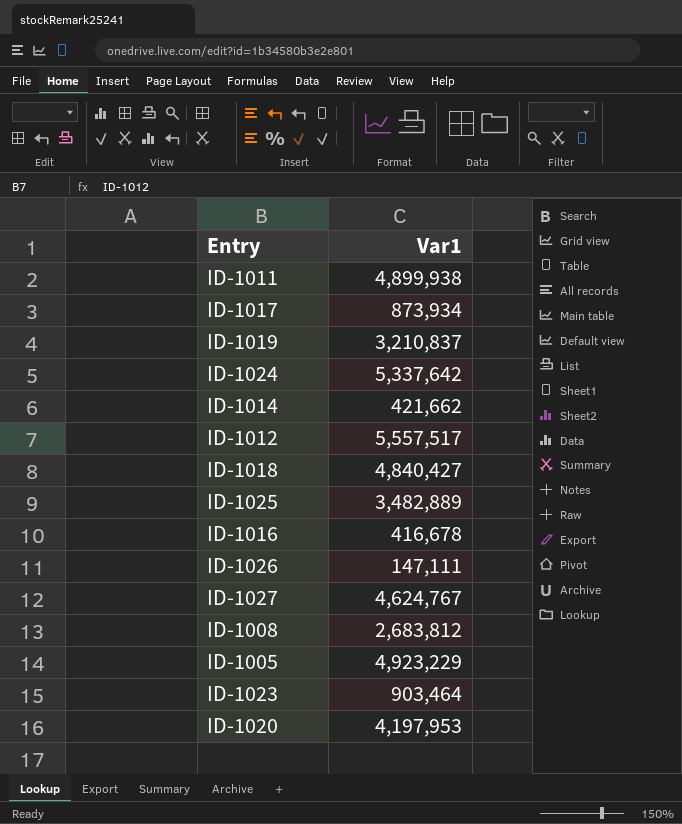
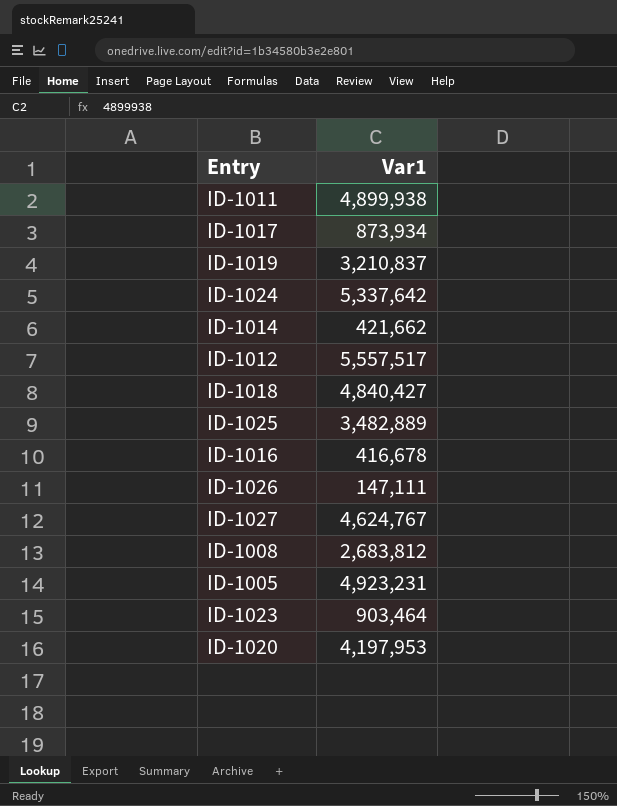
ID-1005 | Var1: 4,923,229 -> 4,923,231

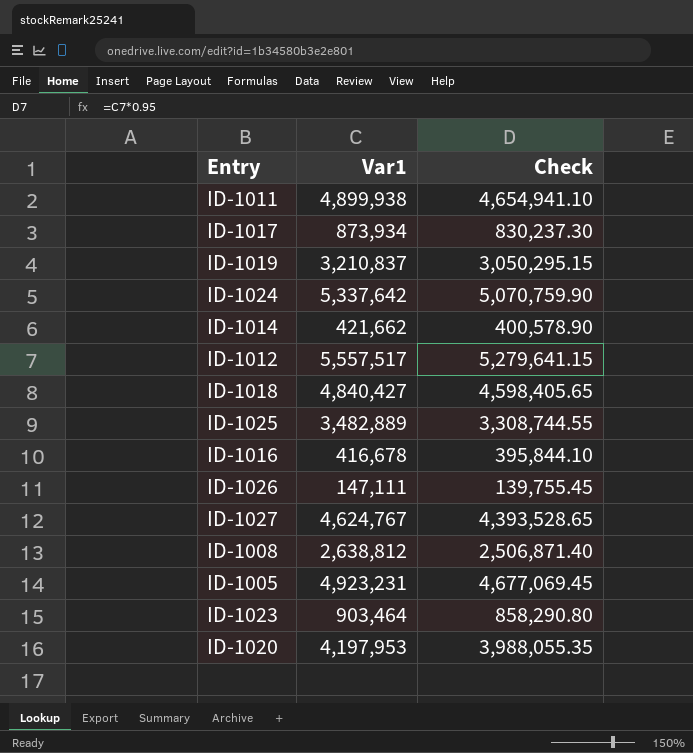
column Check | formula: none -> [Var1] * 0.95
ID-1008 | Var1: 2,683,812 -> 2,638,812

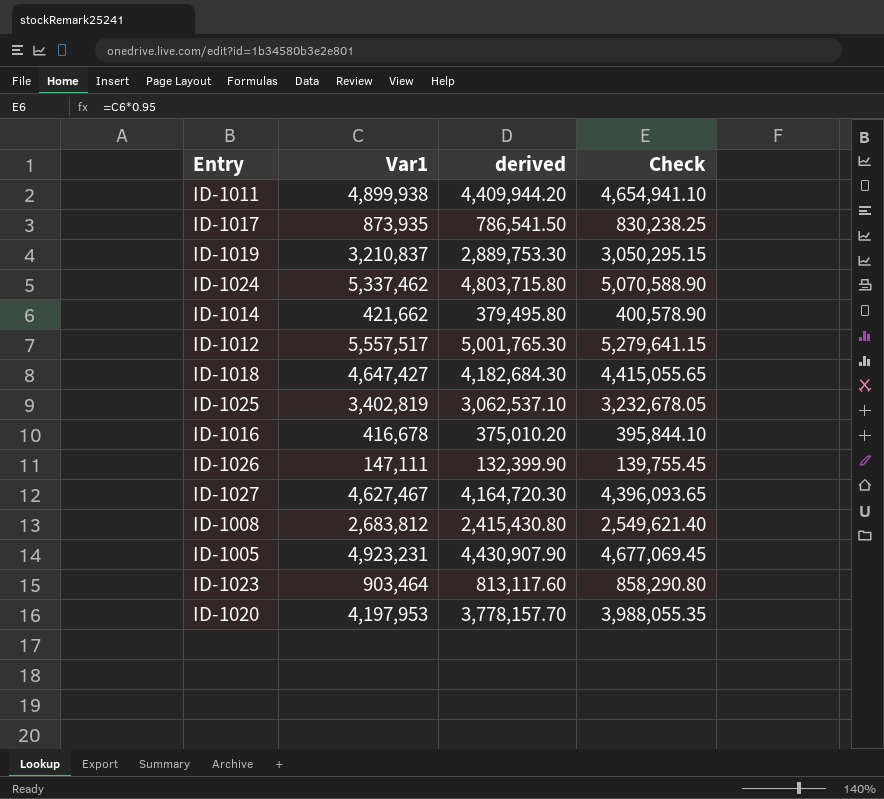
column derived | formula: none -> [Var1] * 0.9
ID-1017 | Var1: 873,934 -> 873,935
ID-1017 | Check: 830,237.30 -> 830,238.25
ID-1024 | Var1: 5,337,642 -> 5,337,462
ID-1024 | Check: 5,070,759.90 -> 5,070,588.90
ID-1018 | Var1: 4,840,427 -> 4,647,427
ID-1018 | Check: 4,598,405.65 -> 4,415,055.65
ID-1025 | Var1: 3,482,889 -> 3,402,819
ID-1025 | Check: 3,308,744.55 -> 3,232,678.05
ID-1027 | Var1: 4,624,767 -> 4,627,467
ID-1027 | Check: 4,393,528.65 -> 4,396,093.65
ID-1008 | Var1: 2,638,812 -> 2,683,812
ID-1008 | Check: 2,506,871.40 -> 2,549,621.40

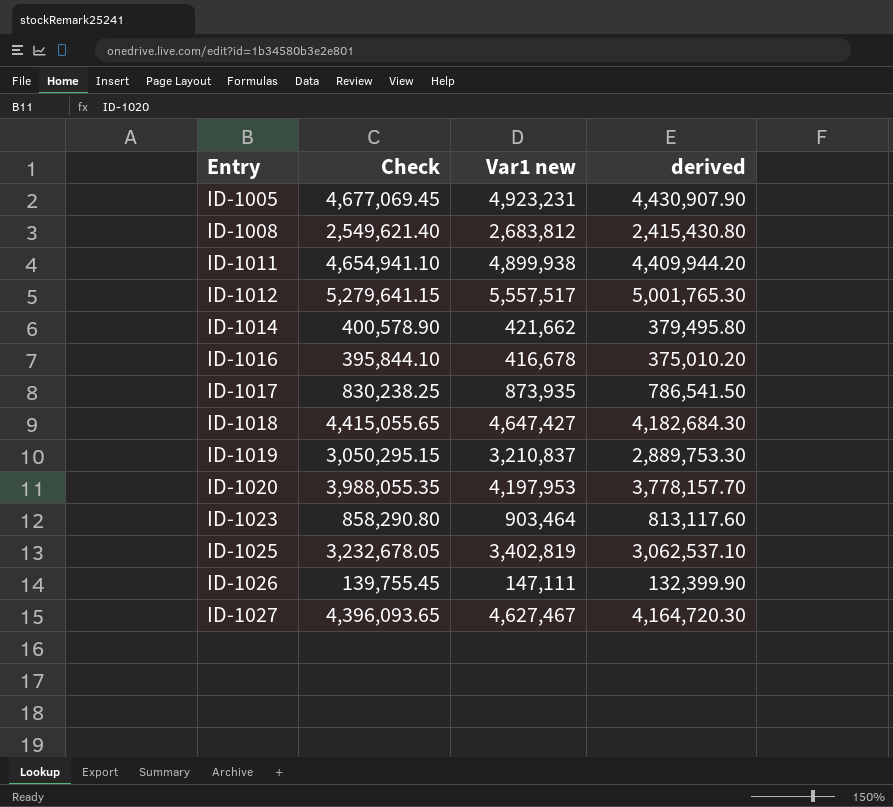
row order: none -> Entry ascending
column Check | position: 4 -> 2
column name: Var1 -> Var1 new
row ID-1024: 5,337,462 | 4,803,715.80 | 5,070,588.90 -> none

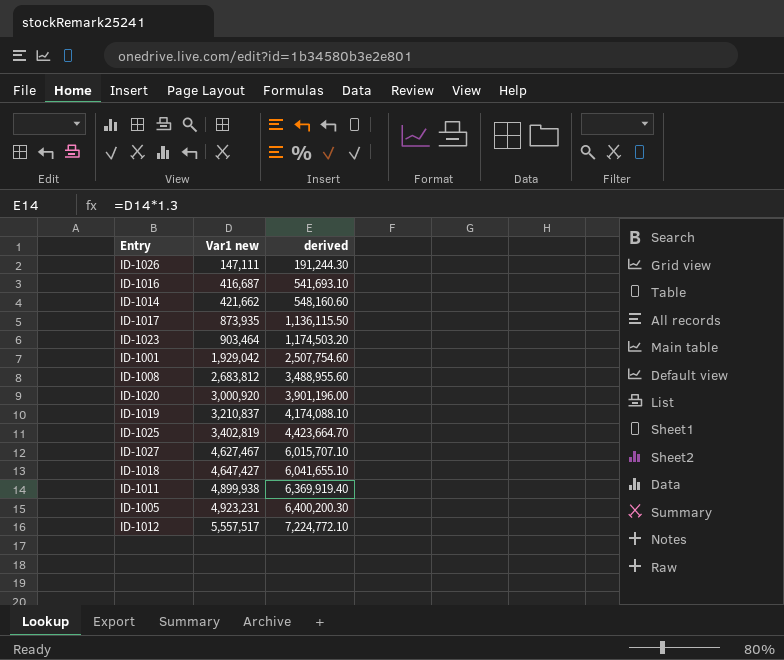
row order: Entry ascending -> Var1 new ascending
column Check | formula: [Var1 new] * 0.95 -> none
column derived | formula: [Var1 new] * 0.9 -> [Var1 new] * 1.3
ID-1016 | Var1 new: 416,678 -> 416,687
row ID-1001: none -> 1,929,042 | 2,507,754.60
ID-1020 | Var1 new: 4,197,953 -> 3,000,920

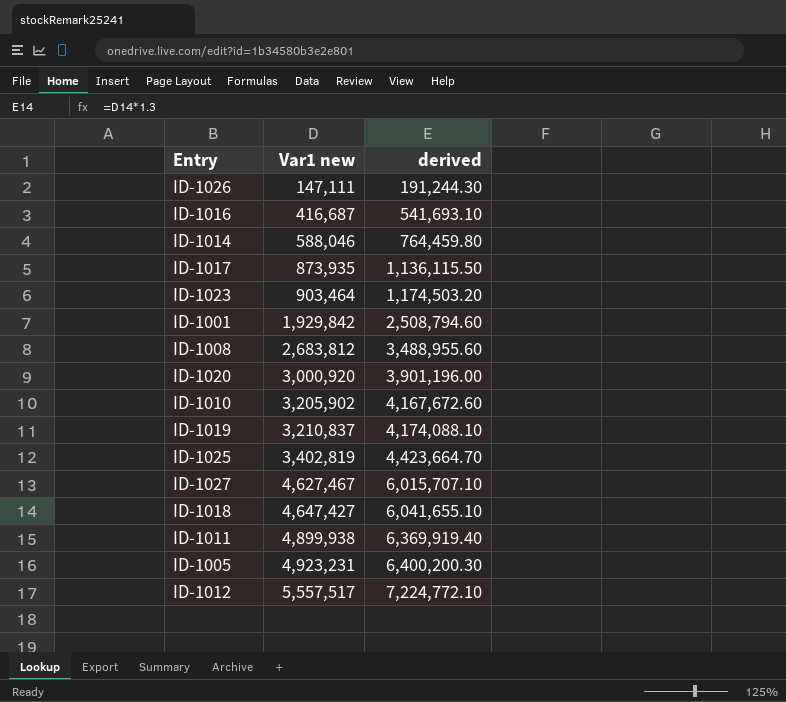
ID-1014 | Var1 new: 421,662 -> 588,046
ID-1014 | derived: 548,160.60 -> 764,459.80
ID-1001 | Var1 new: 1,929,042 -> 1,929,842
ID-1001 | derived: 2,507,754.60 -> 2,508,794.60
row ID-1010: none -> 3,205,902 | 4,167,672.60

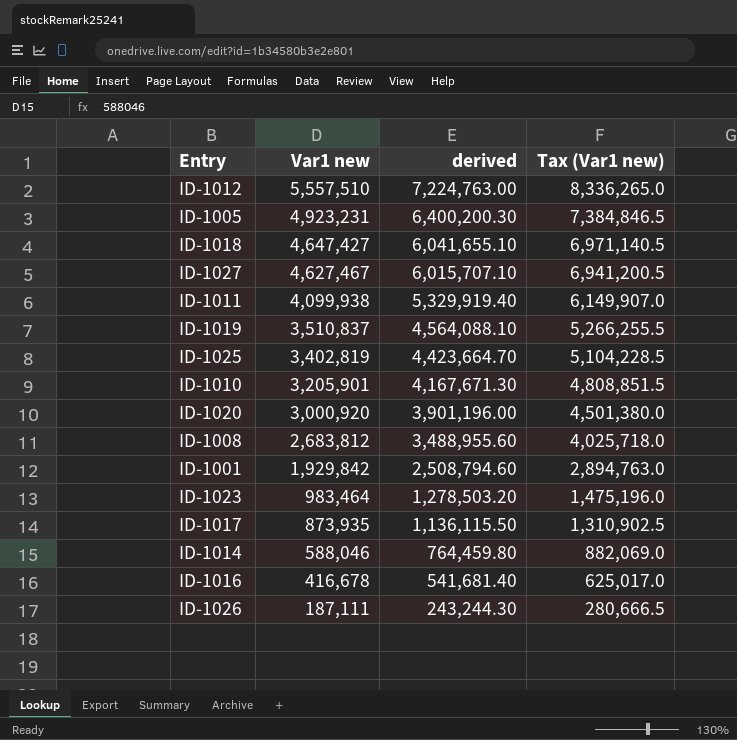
row order: Var1 new ascending -> Var1 new descending
column Tax (Var1 new) | formula: none -> [Var1 new] * 1.5
ID-1012 | Var1 new: 5,557,517 -> 5,557,510
ID-1012 | derived: 7,224,772.10 -> 7,224,763.00
ID-1011 | Var1 new: 4,899,938 -> 4,099,938
ID-1011 | derived: 6,369,919.40 -> 5,329,919.40
ID-1019 | Var1 new: 3,210,837 -> 3,510,837
ID-1019 | derived: 4,174,088.10 -> 4,564,088.10
ID-1010 | Var1 new: 3,205,902 -> 3,205,901
ID-1010 | derived: 4,167,672.60 -> 4,167,671.30
ID-1023 | Var1 new: 903,464 -> 983,464
ID-1023 | derived: 1,174,503.20 -> 1,278,503.20
ID-1016 | Var1 new: 416,687 -> 416,678
ID-1016 | derived: 541,693.10 -> 541,681.40
ID-1026 | Var1 new: 147,111 -> 187,111
ID-1026 | derived: 191,244.30 -> 243,244.30

